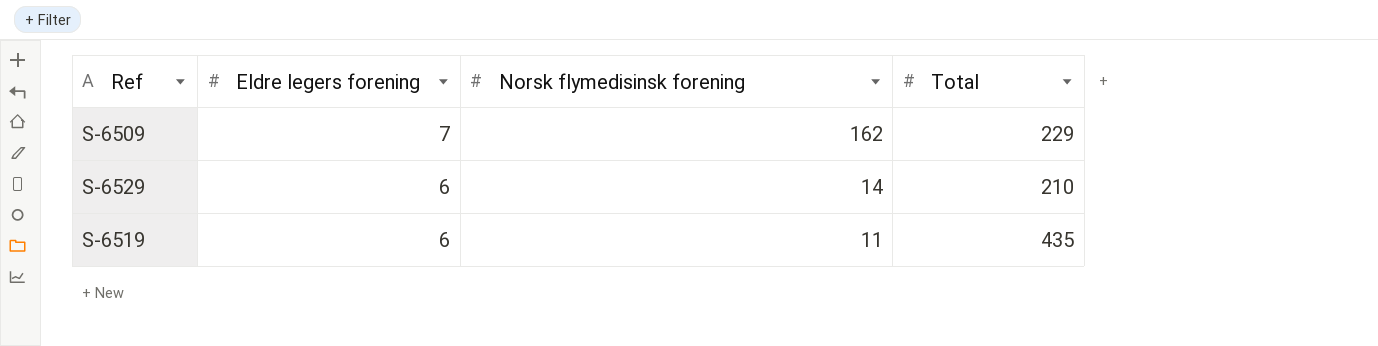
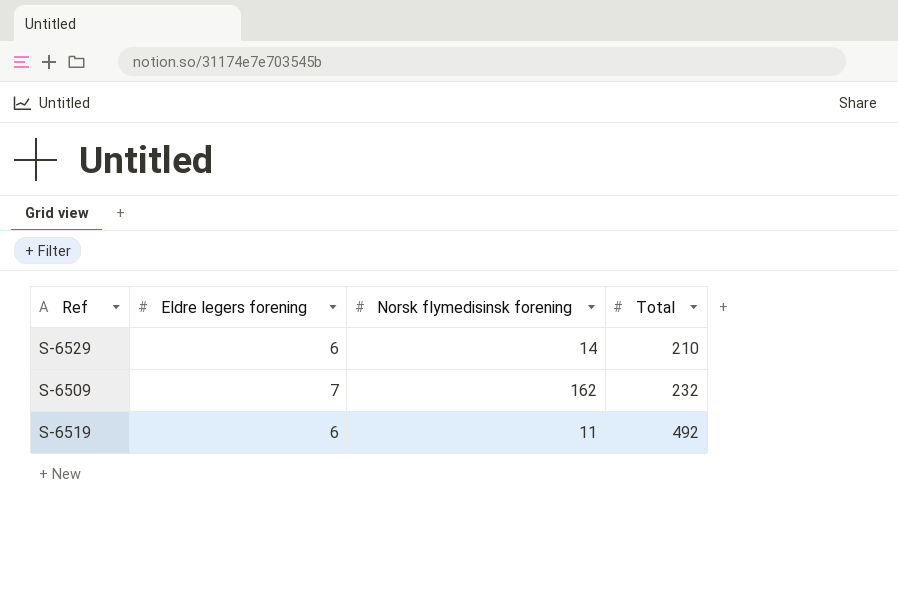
row order: Eldre legers forening descending -> Total ascending
S-6509 | Total: 229 -> 232
S-6519 | Total: 435 -> 492

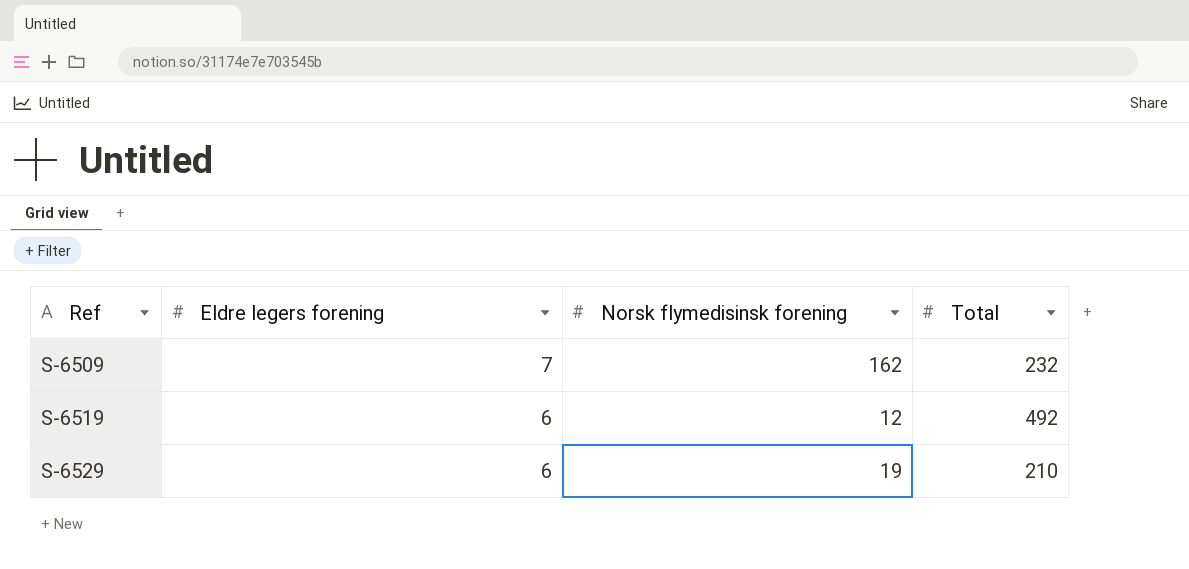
row order: Total ascending -> Ref ascending
S-6519 | Norsk flymedisinsk forening: 11 -> 12
S-6529 | Norsk flymedisinsk forening: 14 -> 19

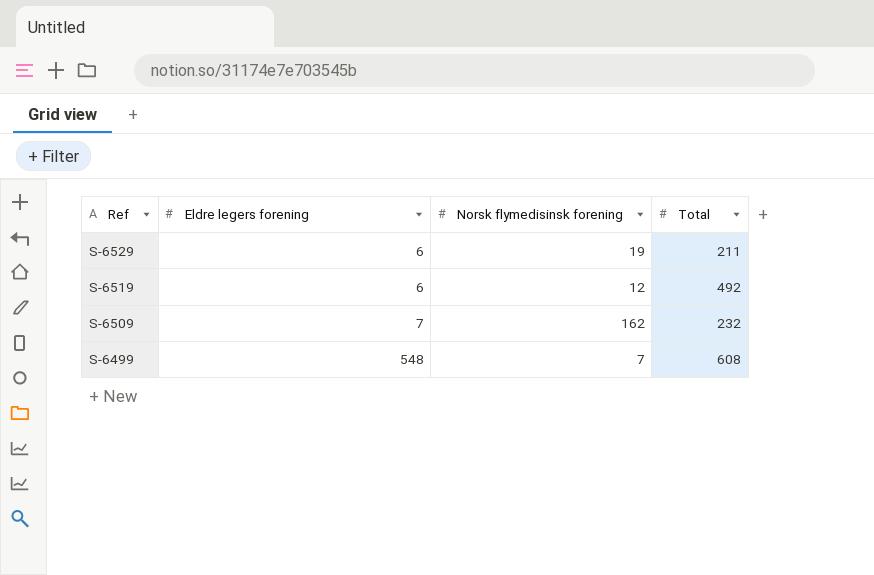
row order: Ref ascending -> Ref descending
S-6529 | Total: 210 -> 211
row S-6499: none -> 548 | 7 | 608

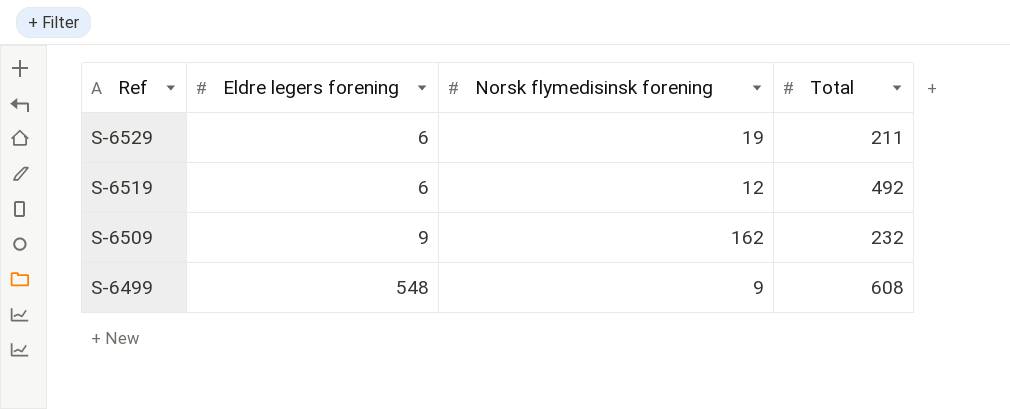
S-6509 | Eldre legers forening: 7 -> 9
S-6499 | Norsk flymedisinsk forening: 7 -> 9

